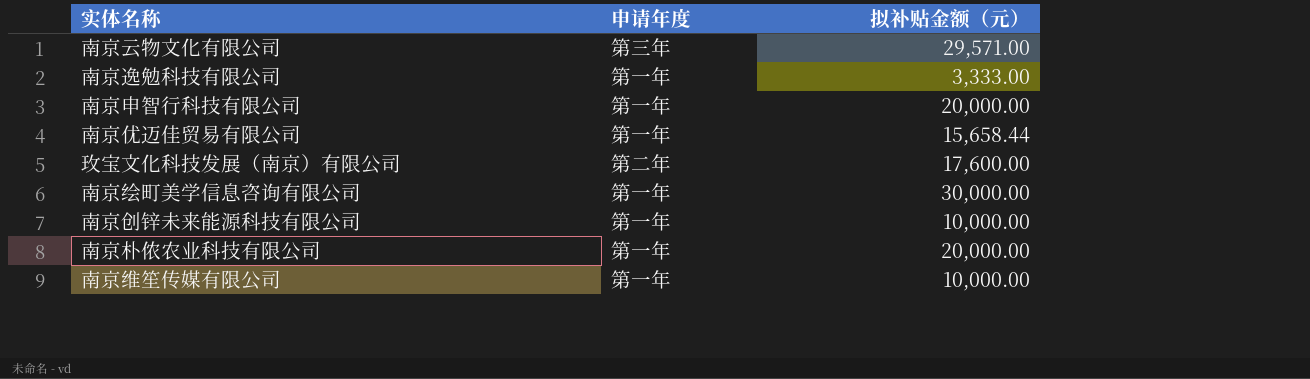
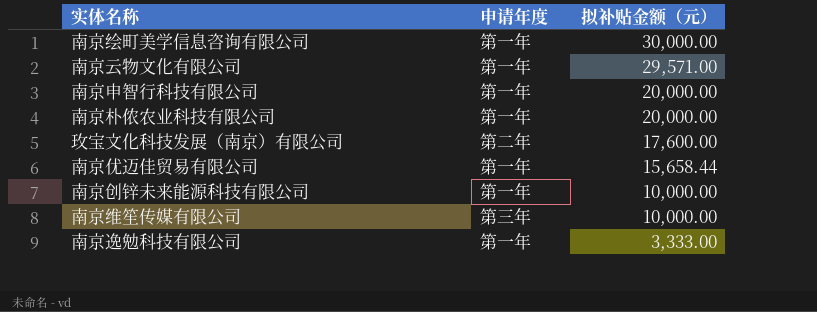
row order: none -> 拟补贴金额（元） descending
南京云物文化有限公司 | 申请年度: 第三年 -> 第一年
南京维笙传媒有限公司 | 申请年度: 第一年 -> 第三年

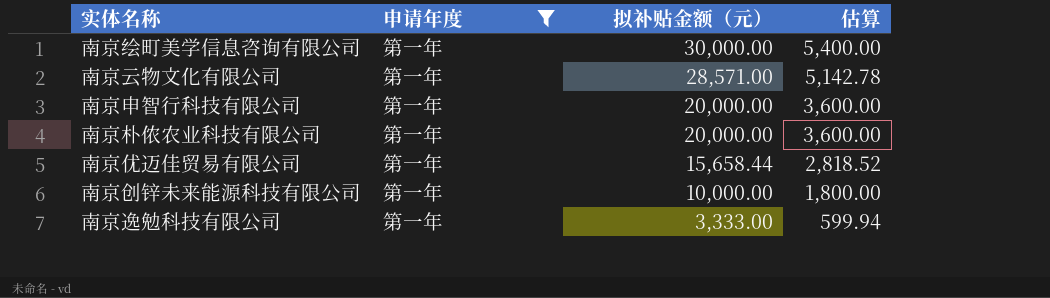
filter: none -> 申请年度 = 第一年
column 估算 | formula: none -> [拟补贴金额（元）] * 0.18
南京云物文化有限公司 | 拟补贴金额（元）: 29,571.00 -> 28,571.00

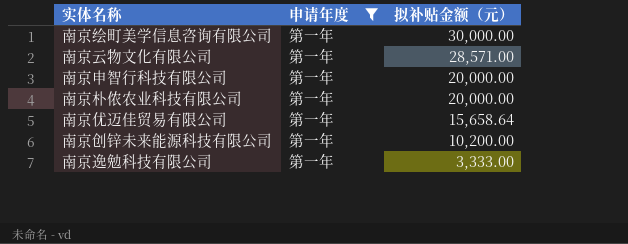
column 估算 | formula: [拟补贴金额（元）] * 0.18 -> none
南京优迈佳贸易有限公司 | 拟补贴金额（元）: 15,658.44 -> 15,658.64
南京创锌未来能源科技有限公司 | 拟补贴金额（元）: 10,000.00 -> 10,200.00

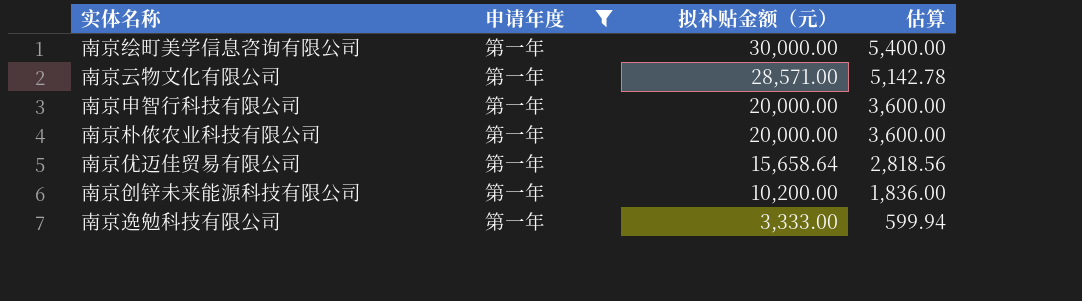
column 估算 | formula: none -> [拟补贴金额（元）] * 0.18

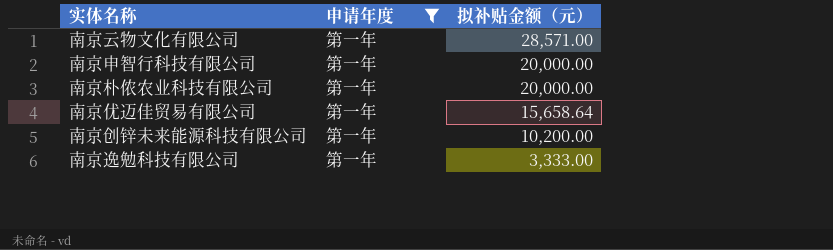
column 估算 | formula: [拟补贴金额（元）] * 0.18 -> none
row 南京绘町美学信息咨询有限公司: 第一年 | 30,000.00 | 5,400.00 -> none

